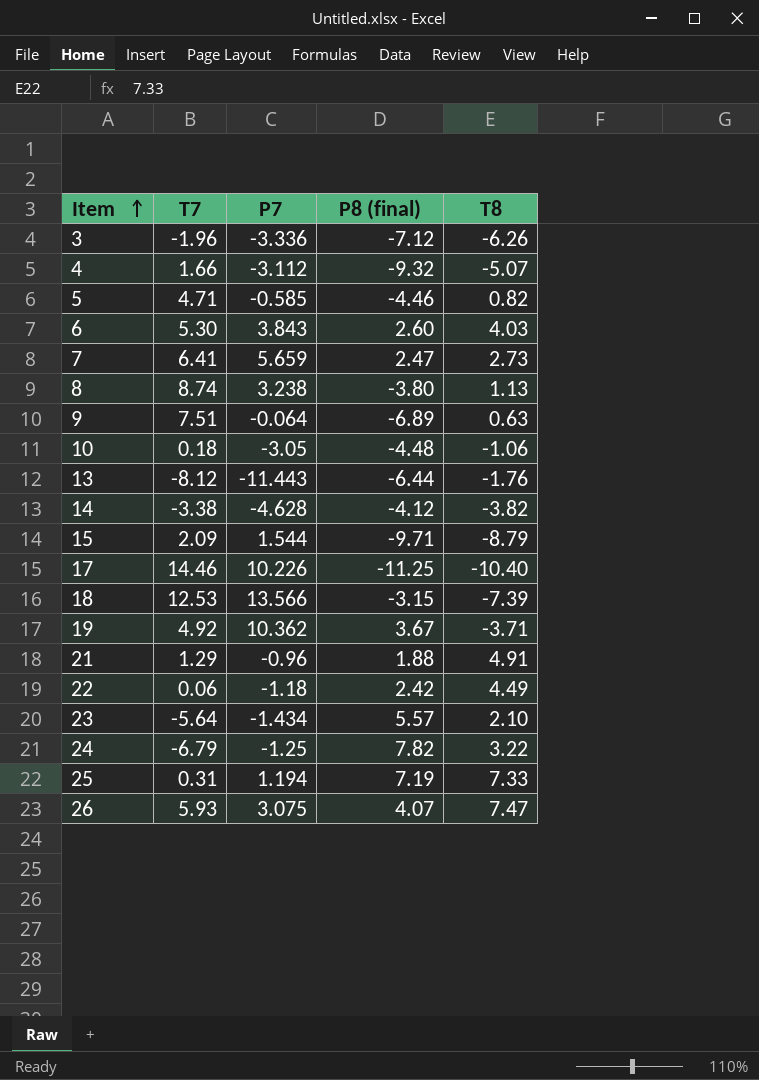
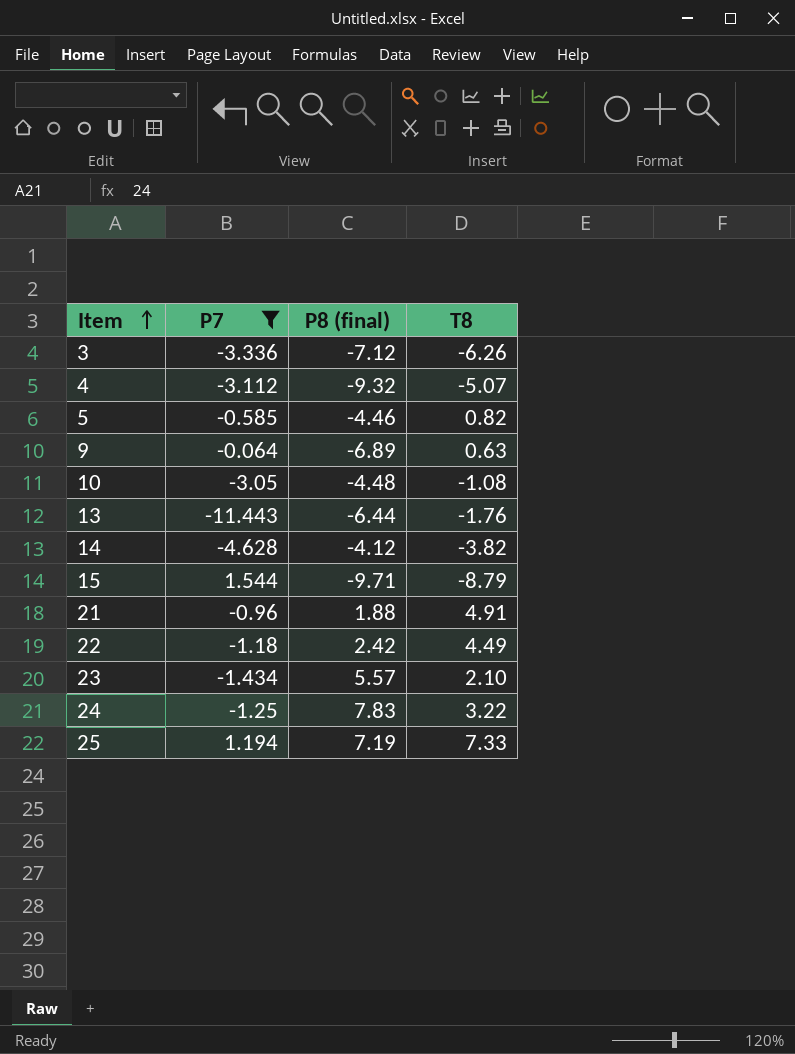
filter: none -> P7 <= 1.544
column T7 | position: 2 -> none
10 | T8: -1.06 -> -1.08
24 | P8 (final): 7.82 -> 7.83

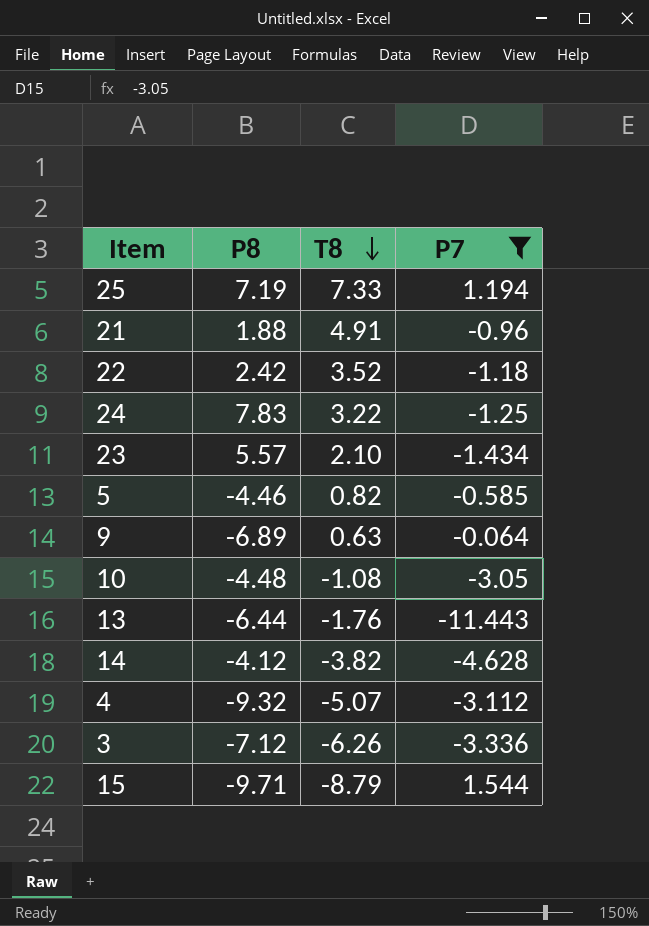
row order: Item ascending -> T8 descending
column name: P8 (final) -> P8
column P7 | position: 2 -> 4
22 | T8: 4.49 -> 3.52

